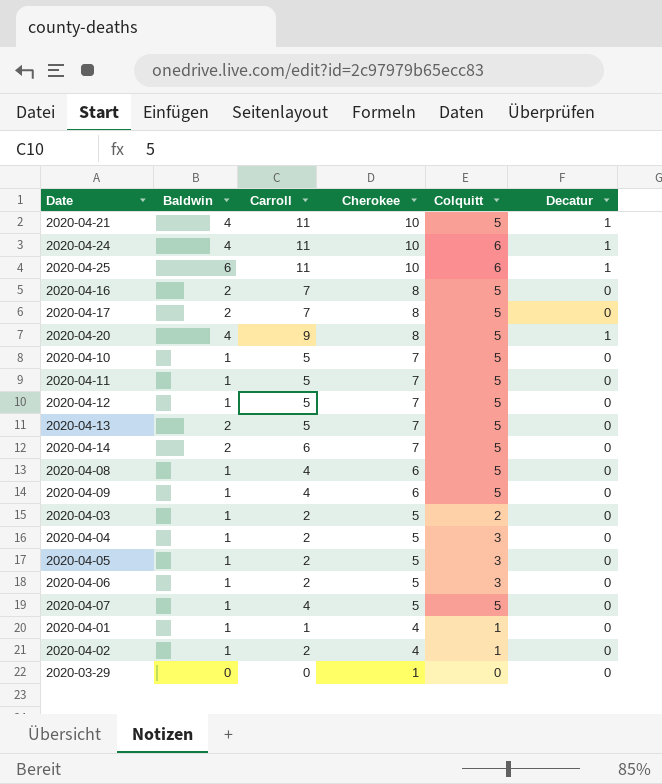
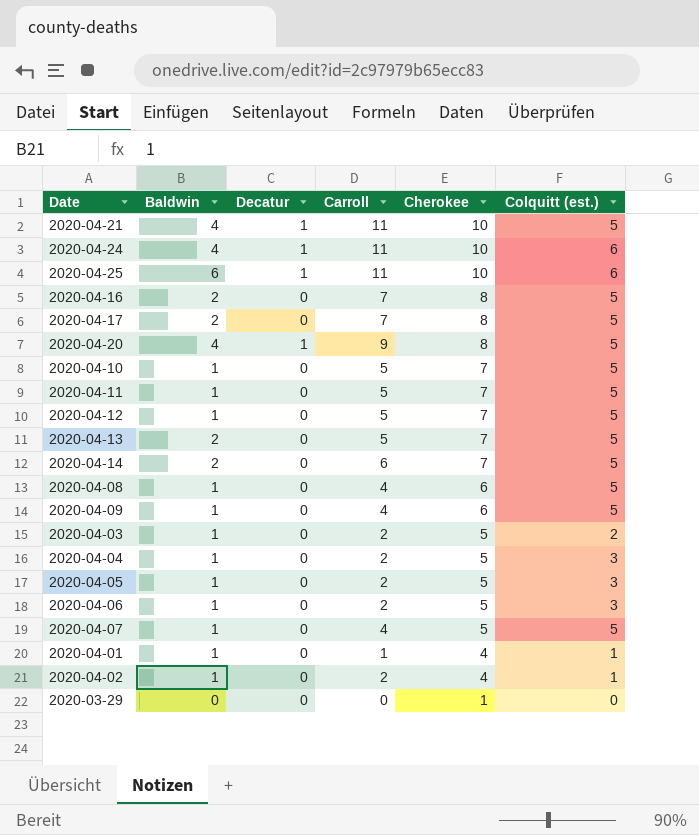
column Decatur | position: 6 -> 3
column name: Colquitt -> Colquitt (est.)

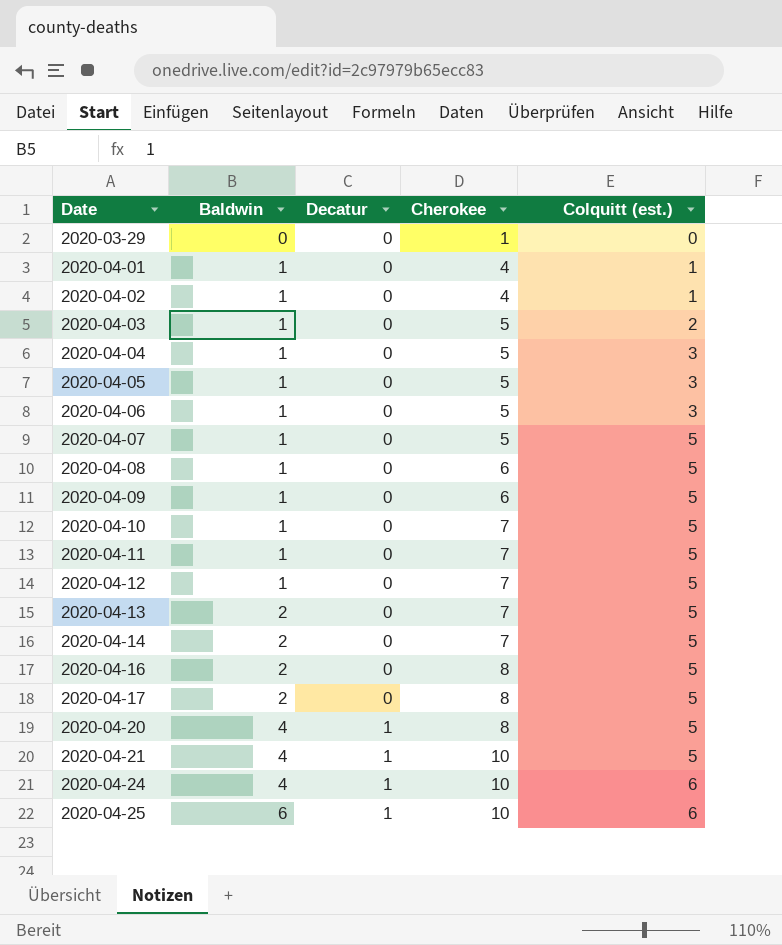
row order: Cherokee descending -> Date ascending
column Carroll | position: 4 -> none

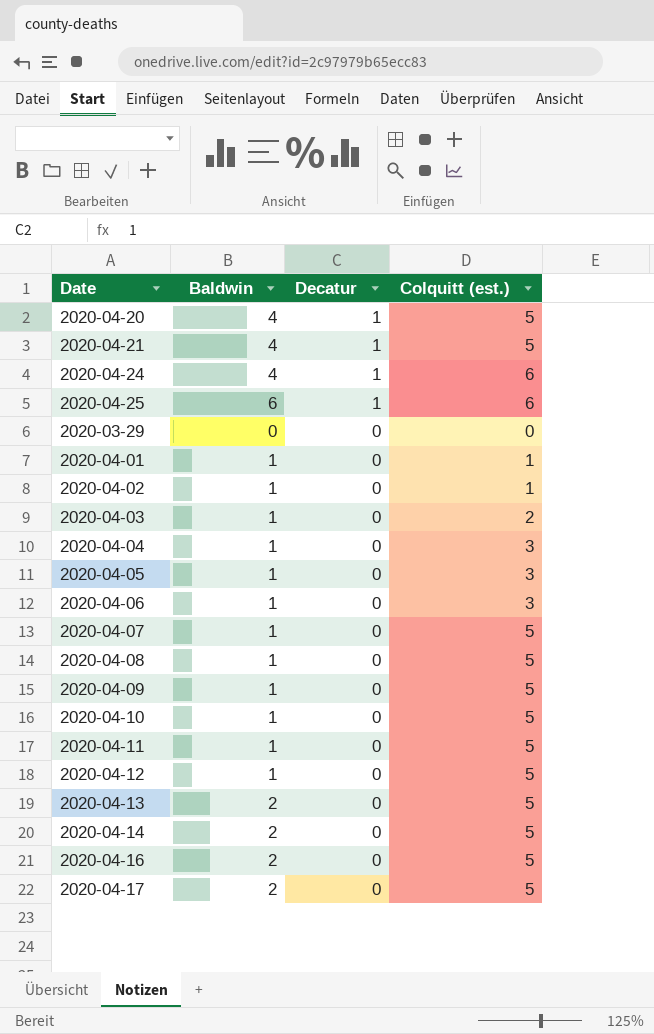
row order: Date ascending -> Decatur descending
column Cherokee | position: 4 -> none

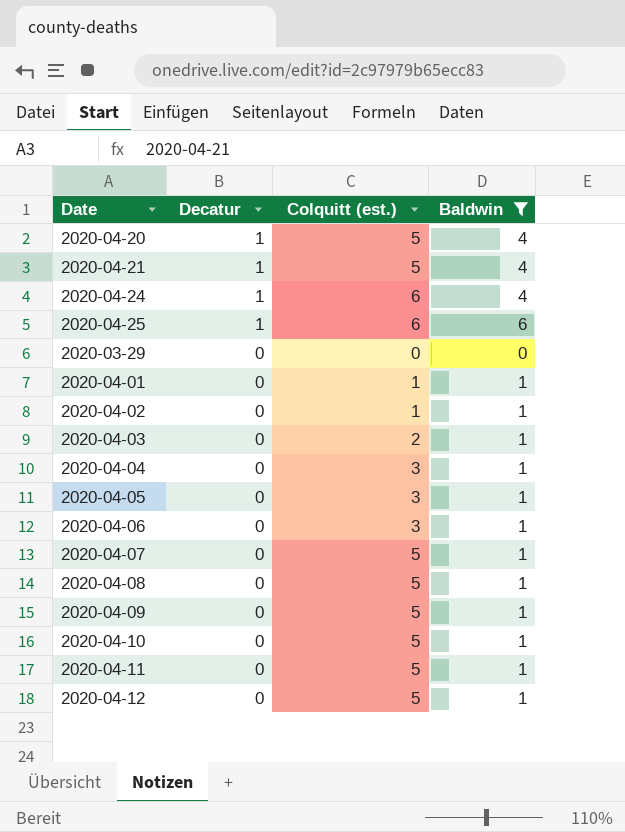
filter: none -> Baldwin != 2
column Baldwin | position: 2 -> 4

